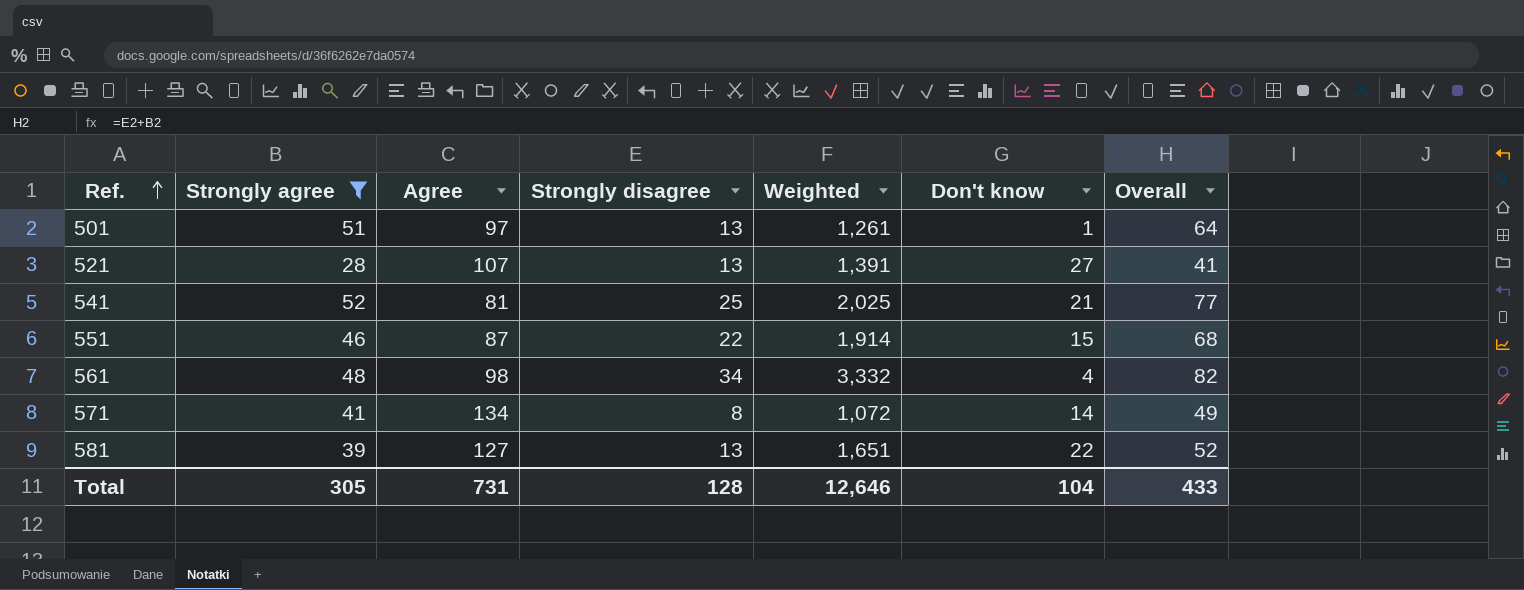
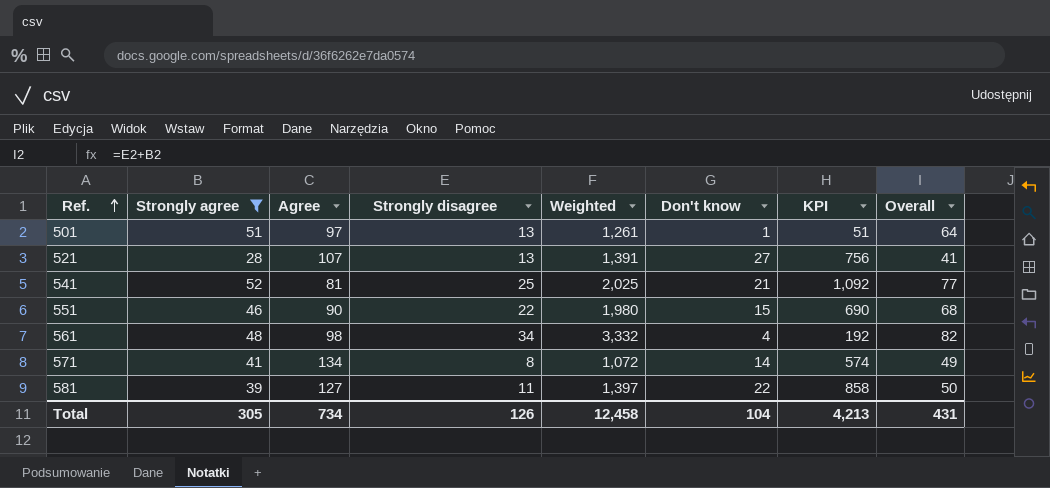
column KPI | formula: none -> [Strongly agree] * [Don't know]
551 | Agree: 87 -> 90
551 | Weighted: 1,914 -> 1,980
581 | Strongly disagree: 13 -> 11
581 | Weighted: 1,651 -> 1,397
581 | Overall: 52 -> 50
Total | Agree: 731 -> 734
Total | Strongly disagree: 128 -> 126
Total | Weighted: 12,646 -> 12,458
Total | Overall: 433 -> 431

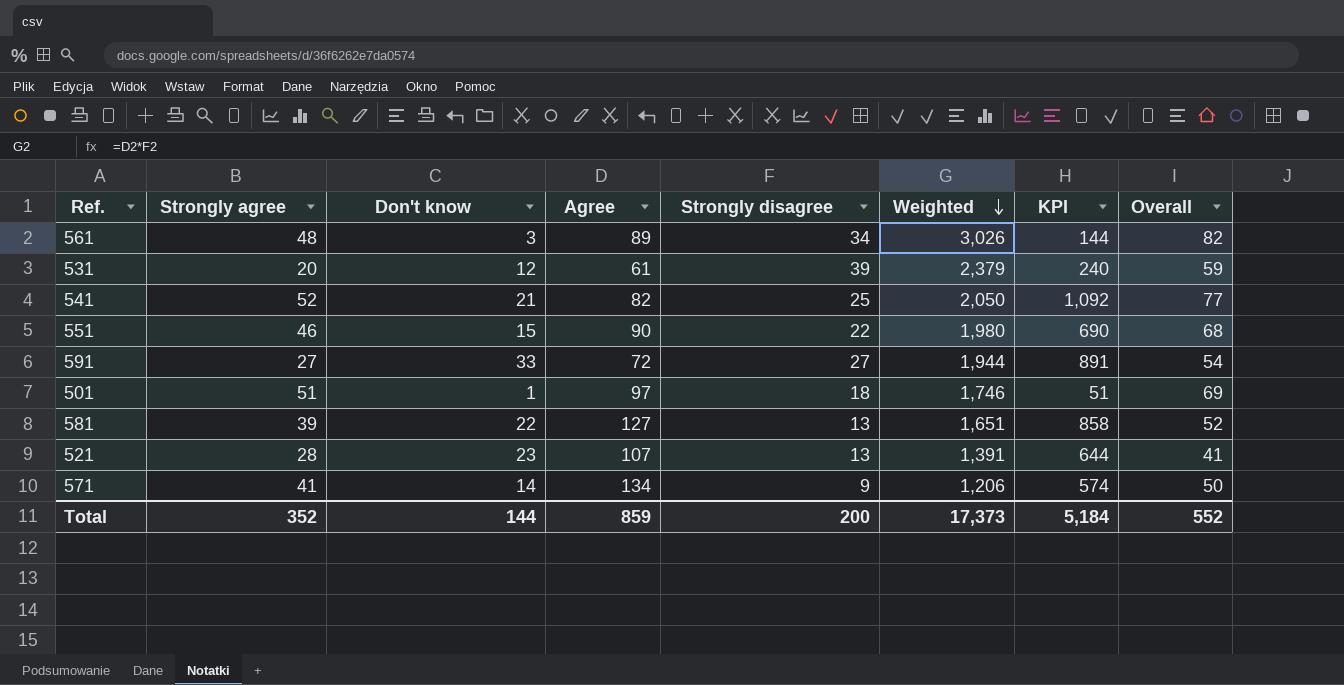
filter: Strongly agree >= 28 -> none
row order: Ref. ascending -> Weighted descending
column Don't know | position: 6 -> 3
561 | Don't know: 4 -> 3
561 | Agree: 98 -> 89
561 | Weighted: 3,332 -> 3,026
561 | KPI: 192 -> 144
541 | Agree: 81 -> 82
541 | Weighted: 2,025 -> 2,050
501 | Strongly disagree: 13 -> 18
501 | Weighted: 1,261 -> 1,746
501 | Overall: 64 -> 69
581 | Strongly disagree: 11 -> 13
581 | Weighted: 1,397 -> 1,651
581 | Overall: 50 -> 52
521 | Don't know: 27 -> 23
521 | KPI: 756 -> 644
571 | Strongly disagree: 8 -> 9
571 | Weighted: 1,072 -> 1,206
571 | Overall: 49 -> 50
Total | Strongly agree: 305 -> 352
Total | Don't know: 104 -> 144
Total | Agree: 734 -> 859
Total | Strongly disagree: 126 -> 200
Total | Weighted: 12,458 -> 17,373
Total | KPI: 4,213 -> 5,184
Total | Overall: 431 -> 552

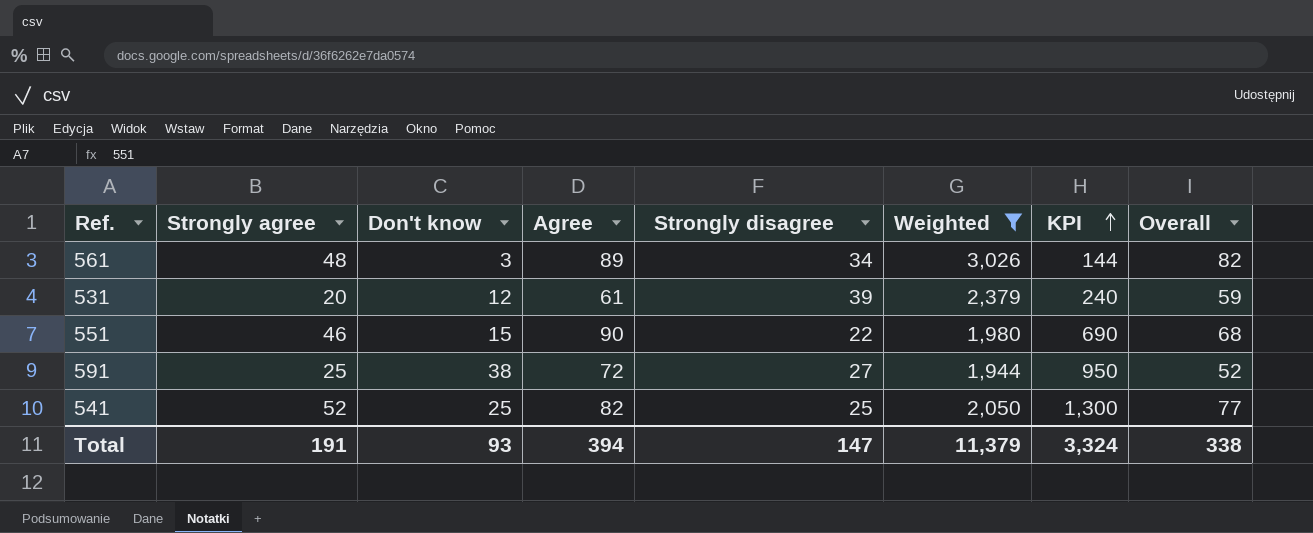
filter: none -> Weighted >= 1,944
row order: Weighted descending -> KPI ascending
591 | Strongly agree: 27 -> 25
591 | Don't know: 33 -> 38
591 | KPI: 891 -> 950
591 | Overall: 54 -> 52
541 | Don't know: 21 -> 25
541 | KPI: 1,092 -> 1,300
Total | Strongly agree: 352 -> 191
Total | Don't know: 144 -> 93
Total | Agree: 859 -> 394
Total | Strongly disagree: 200 -> 147
Total | Weighted: 17,373 -> 11,379
Total | KPI: 5,184 -> 3,324
Total | Overall: 552 -> 338

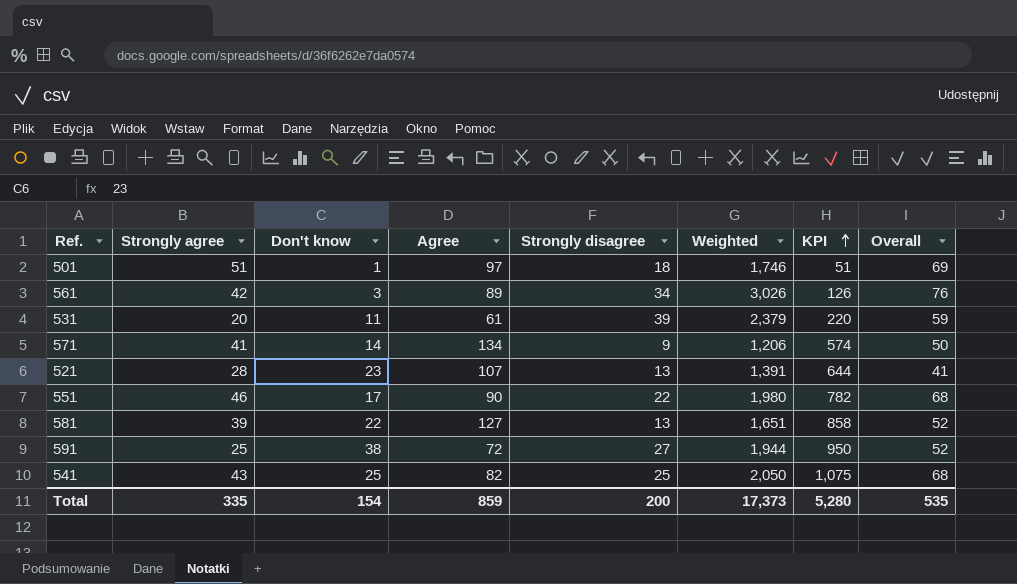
filter: Weighted >= 1,944 -> none
561 | Strongly agree: 48 -> 42
561 | KPI: 144 -> 126
561 | Overall: 82 -> 76
531 | Don't know: 12 -> 11
531 | KPI: 240 -> 220
551 | Don't know: 15 -> 17
551 | KPI: 690 -> 782
541 | Strongly agree: 52 -> 43
541 | KPI: 1,300 -> 1,075
541 | Overall: 77 -> 68
Total | Strongly agree: 191 -> 335
Total | Don't know: 93 -> 154
Total | Agree: 394 -> 859
Total | Strongly disagree: 147 -> 200
Total | Weighted: 11,379 -> 17,373
Total | KPI: 3,324 -> 5,280
Total | Overall: 338 -> 535

